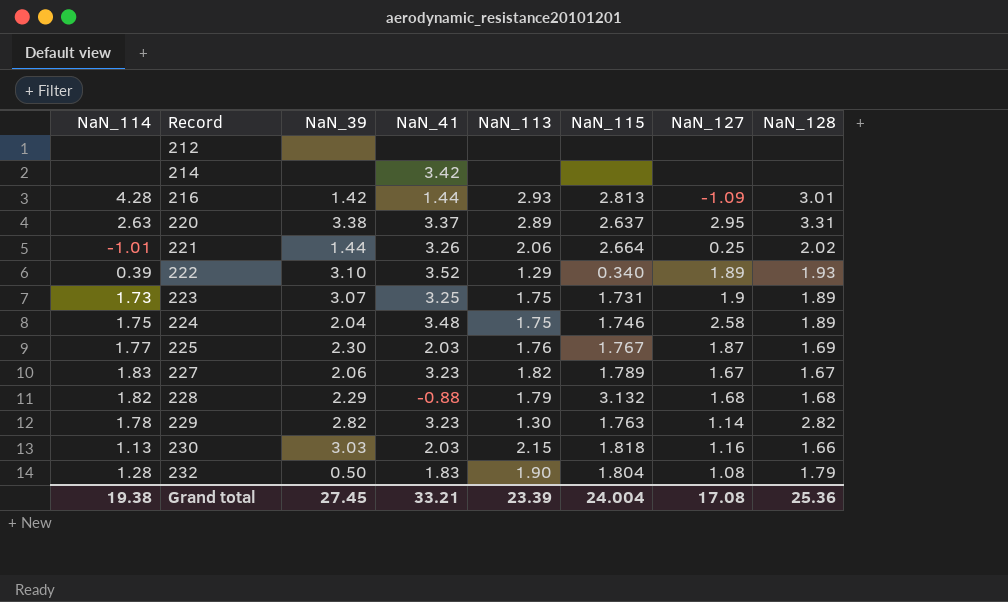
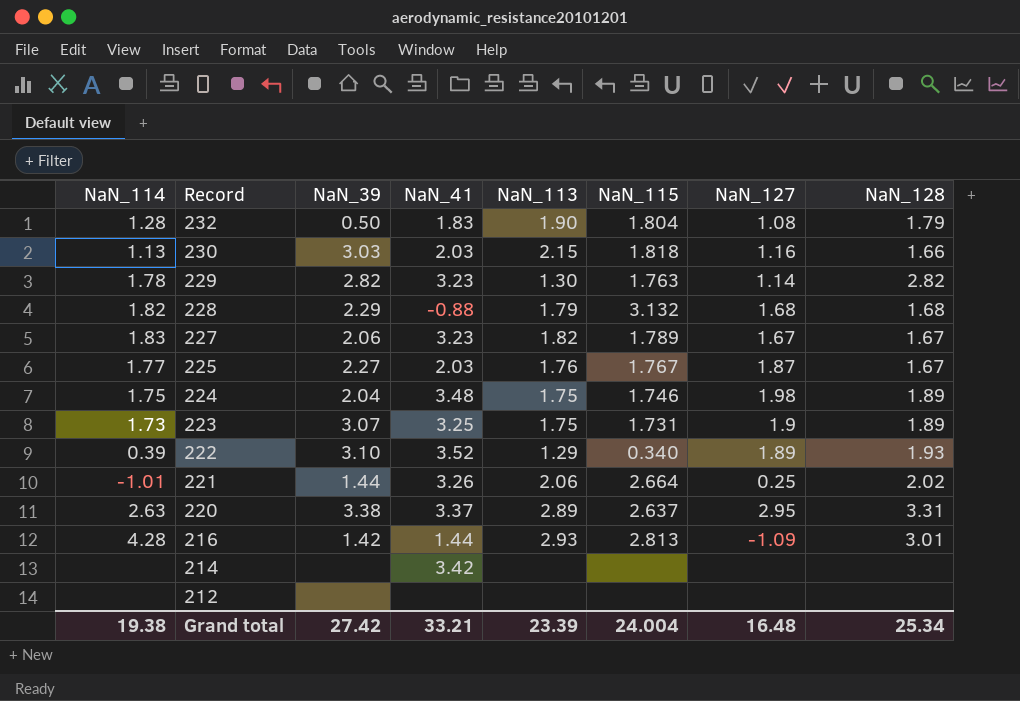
row order: Record ascending -> Record descending
225 | NaN_39: 2.30 -> 2.27
225 | NaN_128: 1.69 -> 1.67
224 | NaN_127: 2.58 -> 1.98
Grand total | NaN_39: 27.45 -> 27.42
Grand total | NaN_127: 17.08 -> 16.48
Grand total | NaN_128: 25.36 -> 25.34

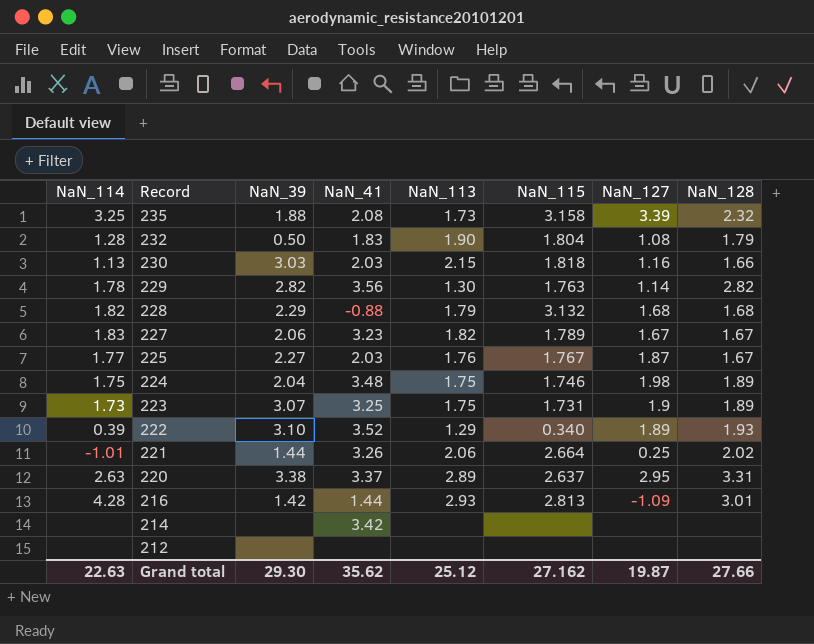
row 235: none -> 3.25 | 1.88 | 2.08 | 1.73 | 3.158 | 3.39 | 2.32
229 | NaN_41: 3.23 -> 3.56
Grand total | NaN_114: 19.38 -> 22.63
Grand total | NaN_39: 27.42 -> 29.30
Grand total | NaN_41: 33.21 -> 35.62
Grand total | NaN_113: 23.39 -> 25.12
Grand total | NaN_115: 24.004 -> 27.162
Grand total | NaN_127: 16.48 -> 19.87
Grand total | NaN_128: 25.34 -> 27.66

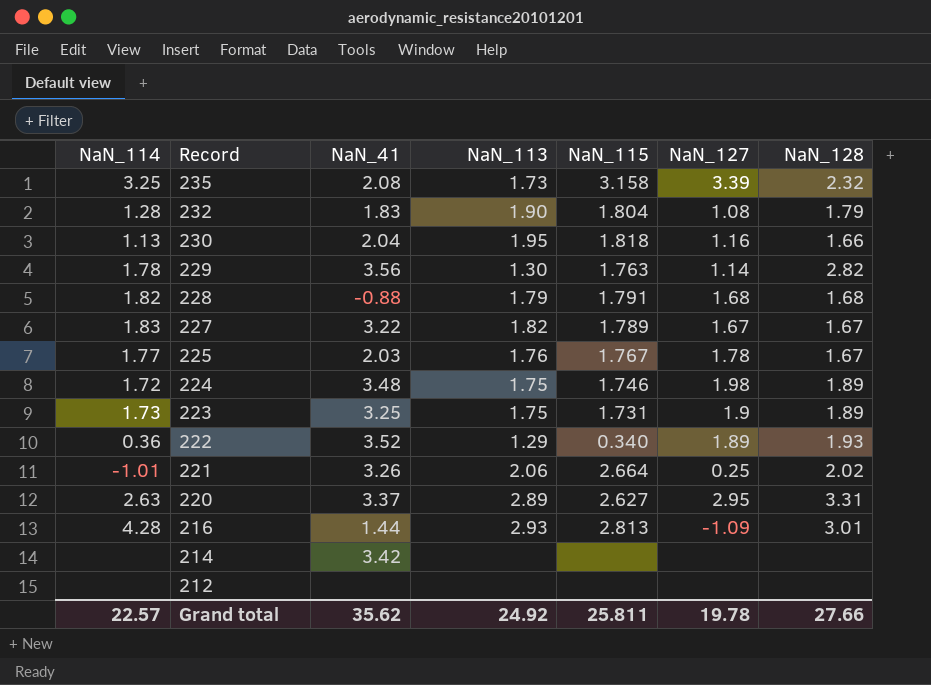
column NaN_39 | position: 3 -> none
230 | NaN_41: 2.03 -> 2.04
230 | NaN_113: 2.15 -> 1.95
228 | NaN_115: 3.132 -> 1.791
227 | NaN_41: 3.23 -> 3.22
225 | NaN_127: 1.87 -> 1.78
224 | NaN_114: 1.75 -> 1.72
222 | NaN_114: 0.39 -> 0.36
220 | NaN_115: 2.637 -> 2.627
Grand total | NaN_114: 22.63 -> 22.57
Grand total | NaN_113: 25.12 -> 24.92
Grand total | NaN_115: 27.162 -> 25.811
Grand total | NaN_127: 19.87 -> 19.78

